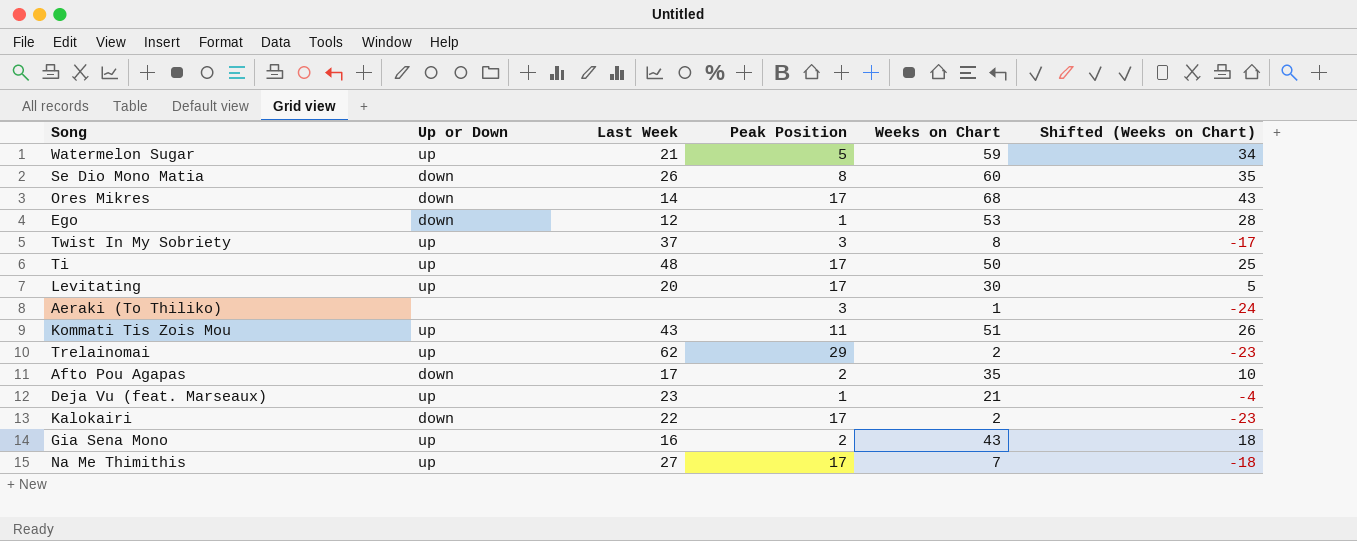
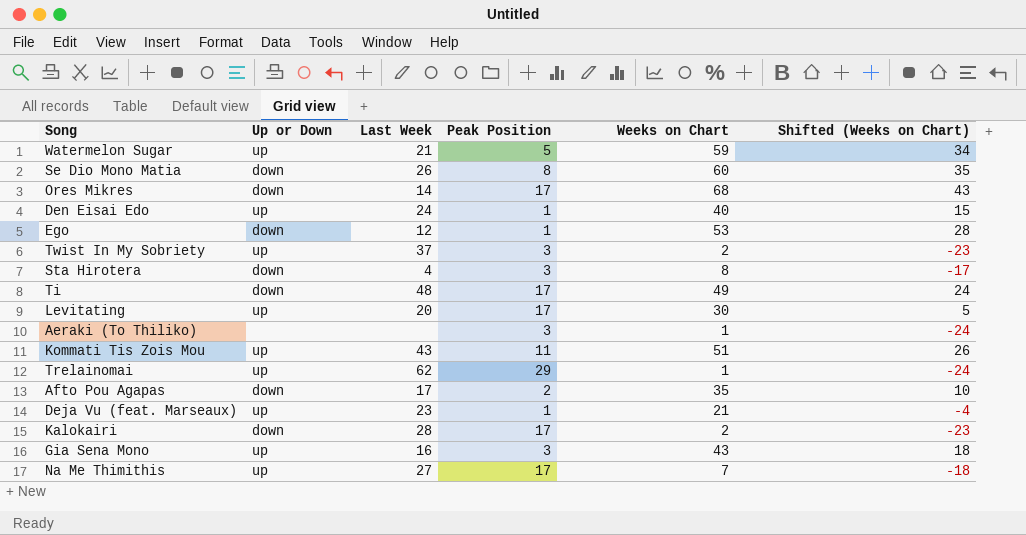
row Den Eisai Edo: none -> up | 24 | 1 | 40 | 15
Twist In My Sobriety | Weeks on Chart: 8 -> 2
Twist In My Sobriety | Shifted (Weeks on Chart): -17 -> -23
row Sta Hirotera: none -> down | 4 | 3 | 8 | -17
Ti | Up or Down: up -> down
Ti | Weeks on Chart: 50 -> 49
Ti | Shifted (Weeks on Chart): 25 -> 24
Trelainomai | Weeks on Chart: 2 -> 1
Trelainomai | Shifted (Weeks on Chart): -23 -> -24
Kalokairi | Last Week: 22 -> 28
Gia Sena Mono | Peak Position: 2 -> 3

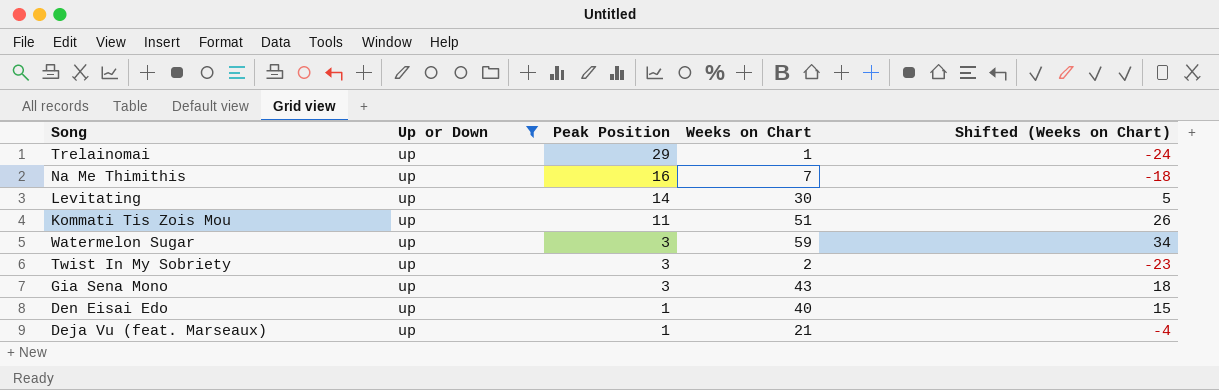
filter: none -> Up or Down = up
row order: none -> Peak Position descending
column Last Week | position: 3 -> none
Na Me Thimithis | Peak Position: 17 -> 16
Levitating | Peak Position: 17 -> 14
Watermelon Sugar | Peak Position: 5 -> 3

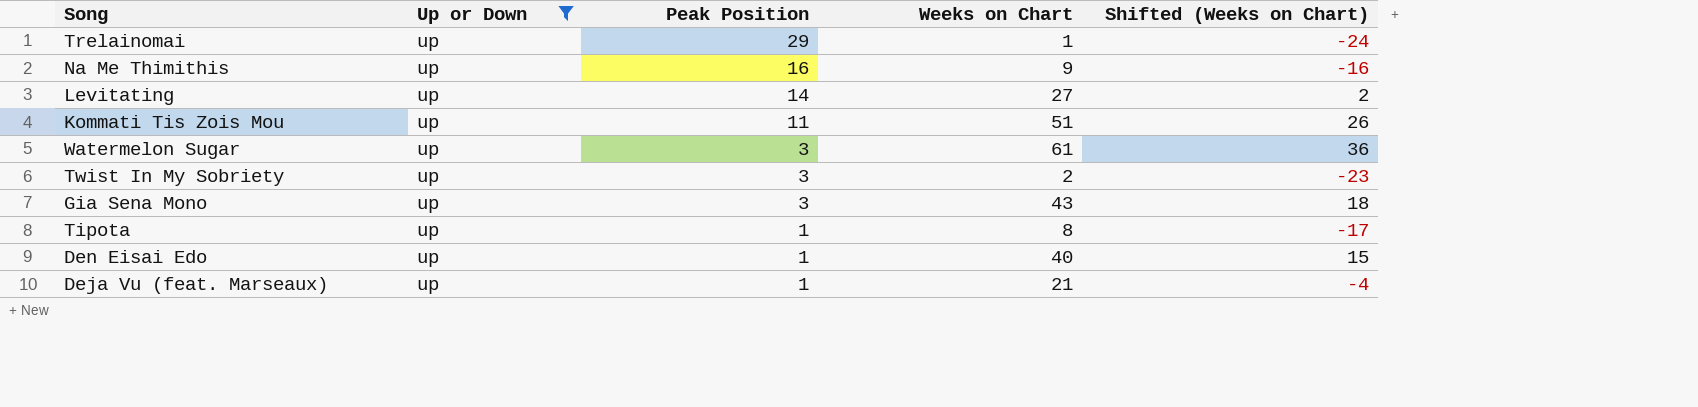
Na Me Thimithis | Weeks on Chart: 7 -> 9
Na Me Thimithis | Shifted (Weeks on Chart): -18 -> -16
Levitating | Weeks on Chart: 30 -> 27
Levitating | Shifted (Weeks on Chart): 5 -> 2
Watermelon Sugar | Weeks on Chart: 59 -> 61
Watermelon Sugar | Shifted (Weeks on Chart): 34 -> 36
row Tipota: none -> up | 1 | 8 | -17

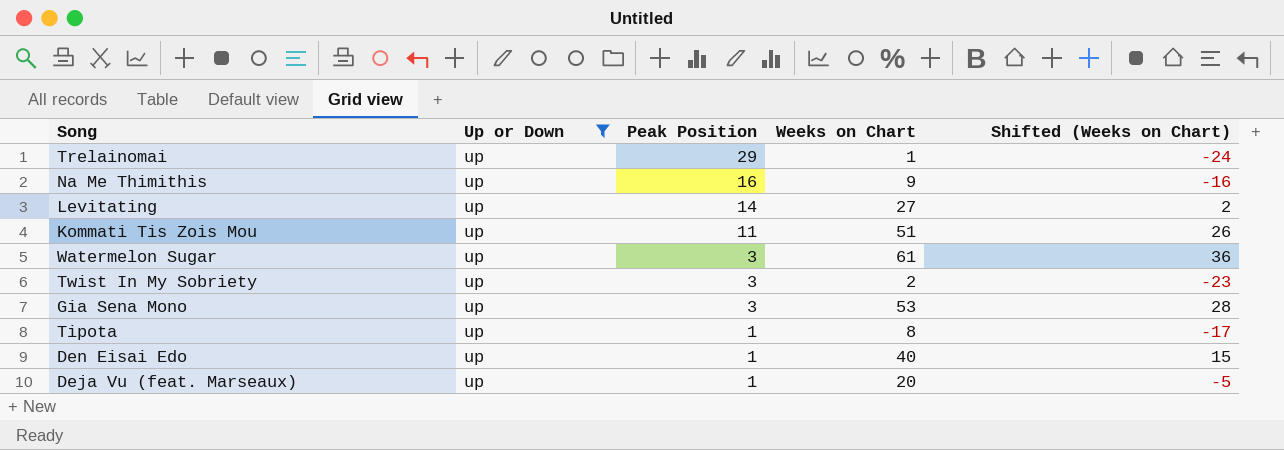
Gia Sena Mono | Weeks on Chart: 43 -> 53
Gia Sena Mono | Shifted (Weeks on Chart): 18 -> 28
Deja Vu (feat. Marseaux) | Weeks on Chart: 21 -> 20
Deja Vu (feat. Marseaux) | Shifted (Weeks on Chart): -4 -> -5

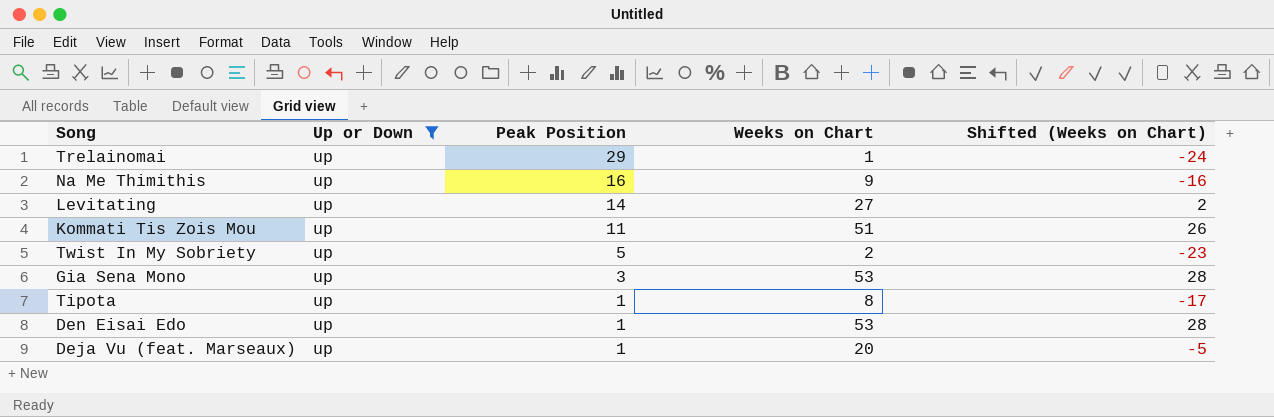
row Watermelon Sugar: up | 3 | 61 | 36 -> none
Twist In My Sobriety | Peak Position: 3 -> 5
Den Eisai Edo | Weeks on Chart: 40 -> 53
Den Eisai Edo | Shifted (Weeks on Chart): 15 -> 28

